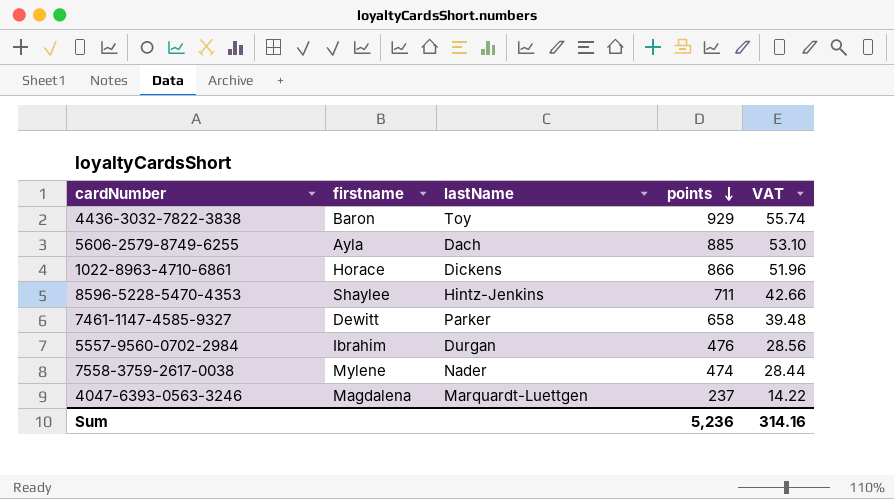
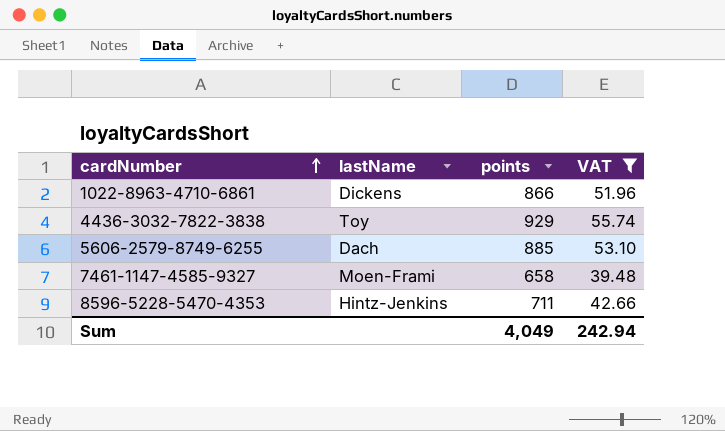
filter: none -> VAT >= 39.48
row order: points descending -> cardNumber ascending
column firstname | position: 2 -> none
7461-1147-4585-9327 | lastName: Parker -> Moen-Frami
Sum | points: 5,236 -> 4,049
Sum | VAT: 314.16 -> 242.94

